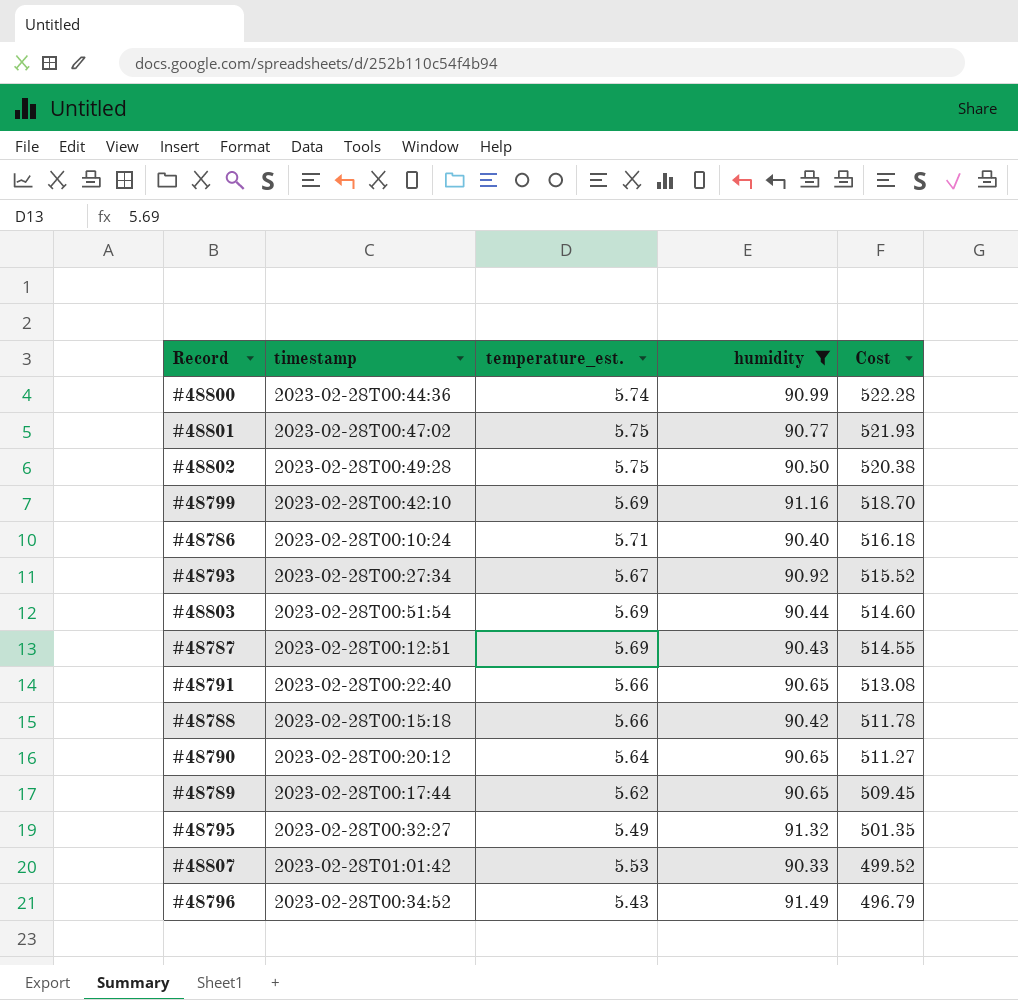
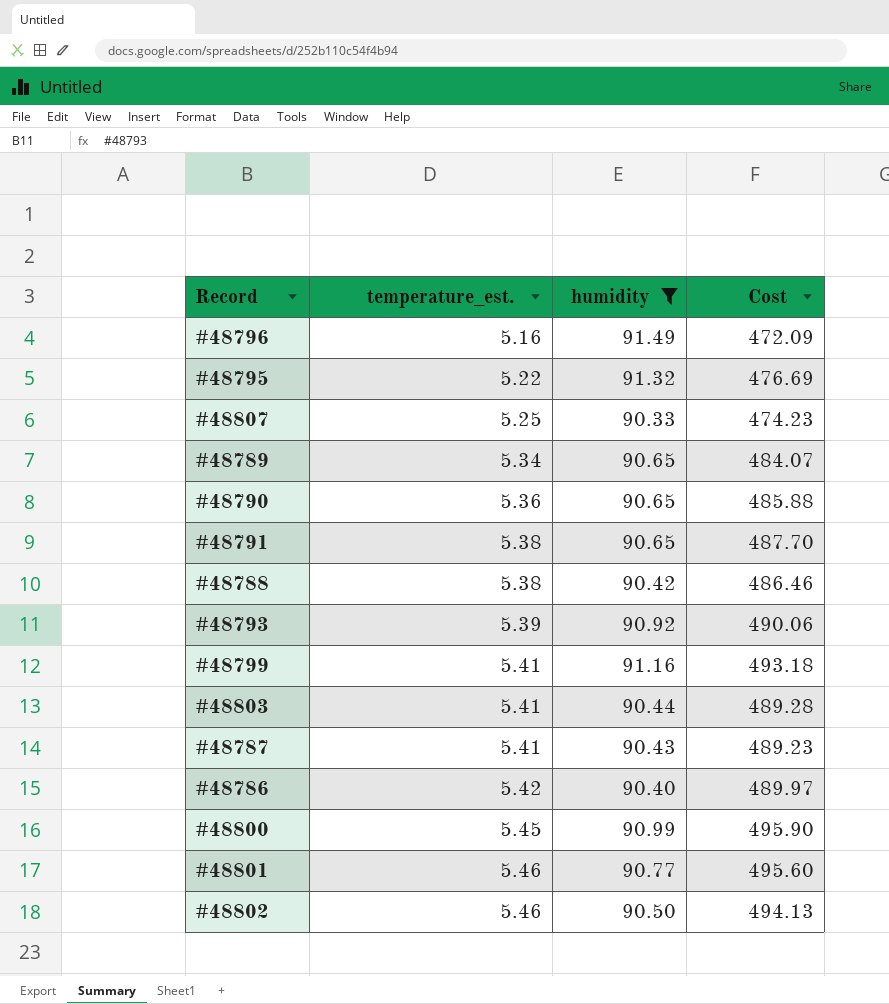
row order: Cost descending -> temperature_est. ascending
column timestamp | position: 2 -> none
#48796 | temperature_est.: 5.43 -> 5.16
#48796 | Cost: 496.79 -> 472.09
#48795 | temperature_est.: 5.49 -> 5.22
#48795 | Cost: 501.35 -> 476.69
#48807 | temperature_est.: 5.53 -> 5.25
#48807 | Cost: 499.52 -> 474.23
#48789 | temperature_est.: 5.62 -> 5.34
#48789 | Cost: 509.45 -> 484.07
#48790 | temperature_est.: 5.64 -> 5.36
#48790 | Cost: 511.27 -> 485.88
#48791 | temperature_est.: 5.66 -> 5.38
#48791 | Cost: 513.08 -> 487.70
#48788 | temperature_est.: 5.66 -> 5.38
#48788 | Cost: 511.78 -> 486.46
#48793 | temperature_est.: 5.67 -> 5.39
#48793 | Cost: 515.52 -> 490.06
#48799 | temperature_est.: 5.69 -> 5.41
#48799 | Cost: 518.70 -> 493.18
#48803 | temperature_est.: 5.69 -> 5.41
#48803 | Cost: 514.60 -> 489.28
#48787 | temperature_est.: 5.69 -> 5.41
#48787 | Cost: 514.55 -> 489.23
#48786 | temperature_est.: 5.71 -> 5.42
#48786 | Cost: 516.18 -> 489.97
#48800 | temperature_est.: 5.74 -> 5.45
#48800 | Cost: 522.28 -> 495.90
#48801 | temperature_est.: 5.75 -> 5.46
#48801 | Cost: 521.93 -> 495.60
#48802 | temperature_est.: 5.75 -> 5.46
#48802 | Cost: 520.38 -> 494.13

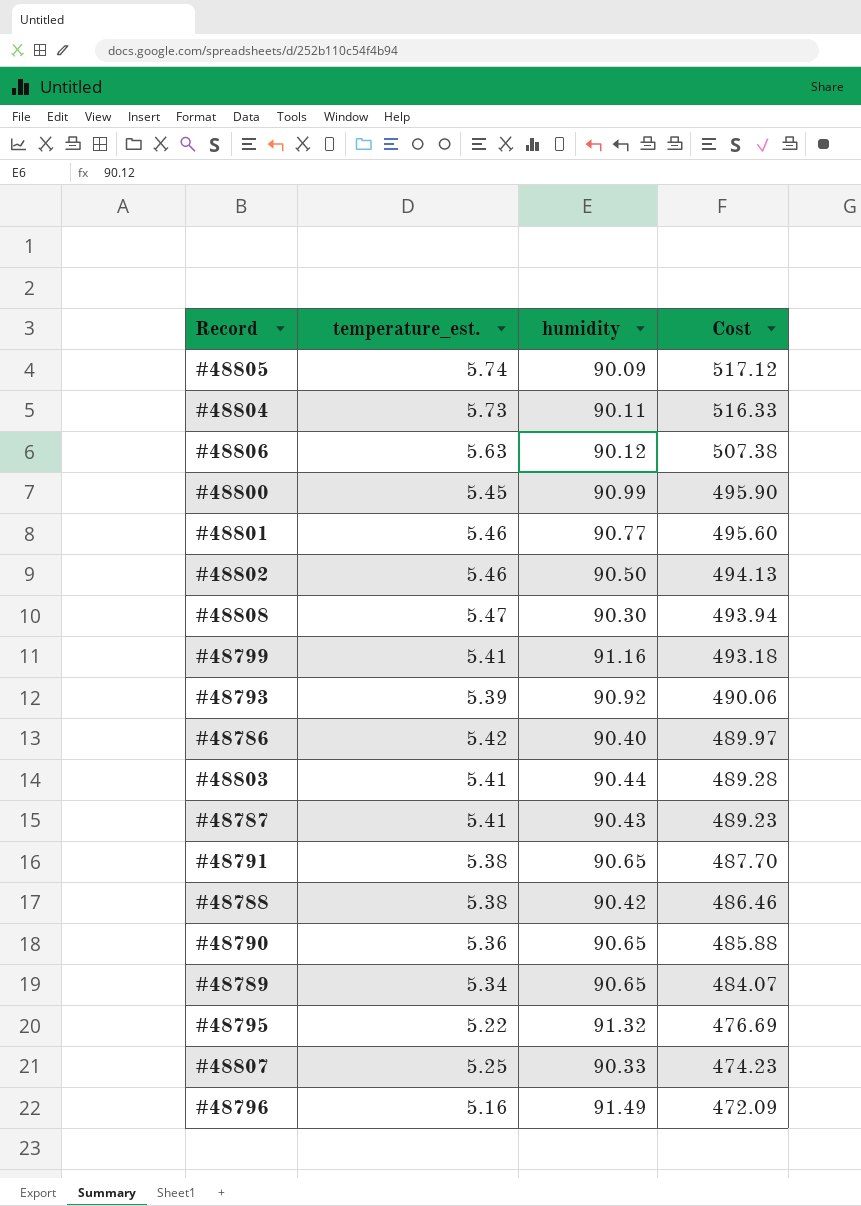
filter: humidity >= 90.33 -> none
row order: temperature_est. ascending -> Cost descending

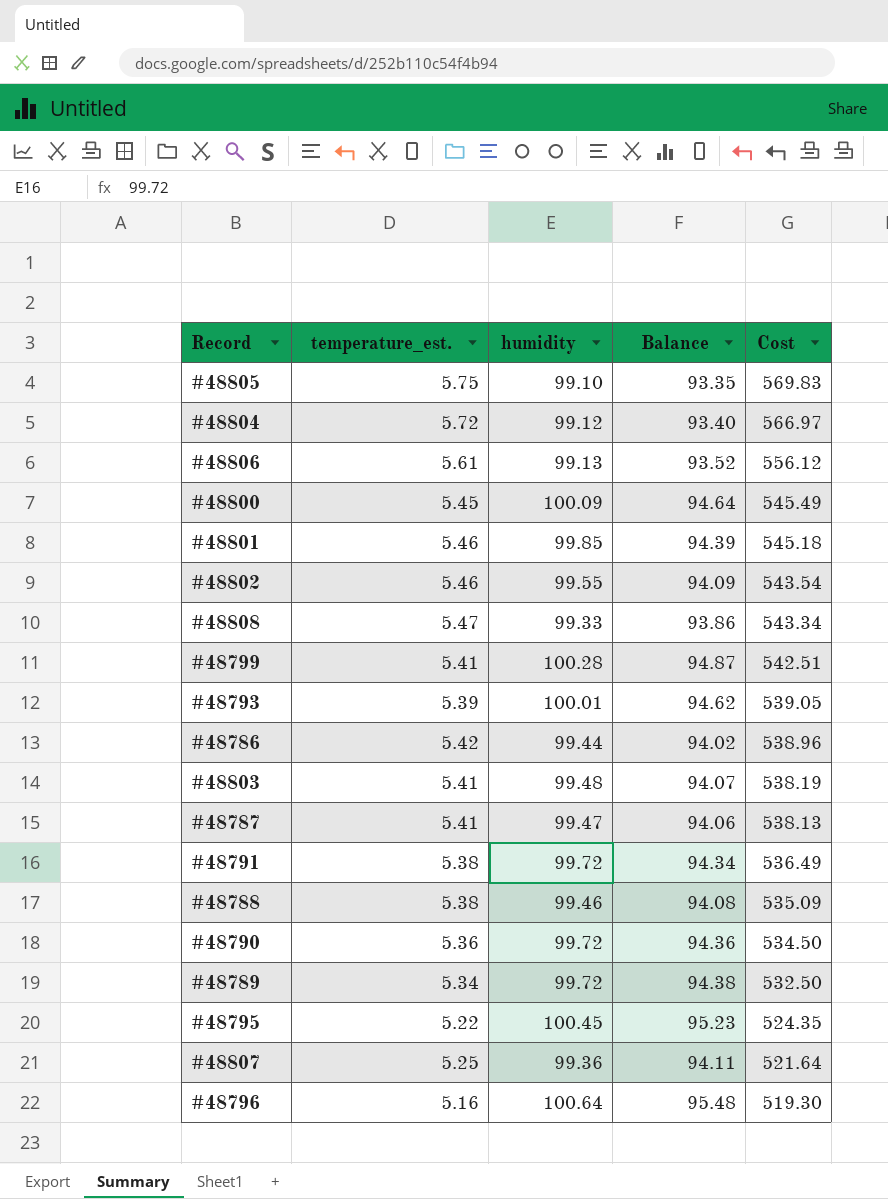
column Balance | formula: none -> [humidity] - [temperature_est.]
#48805 | temperature_est.: 5.74 -> 5.75
#48805 | humidity: 90.09 -> 99.10
#48805 | Cost: 517.12 -> 569.83
#48804 | temperature_est.: 5.73 -> 5.72
#48804 | humidity: 90.11 -> 99.12
#48804 | Cost: 516.33 -> 566.97
#48806 | temperature_est.: 5.63 -> 5.61
#48806 | humidity: 90.12 -> 99.13
#48806 | Cost: 507.38 -> 556.12
#48800 | humidity: 90.99 -> 100.09
#48800 | Cost: 495.90 -> 545.49
#48801 | humidity: 90.77 -> 99.85
#48801 | Cost: 495.60 -> 545.18
#48802 | humidity: 90.50 -> 99.55
#48802 | Cost: 494.13 -> 543.54
#48808 | humidity: 90.30 -> 99.33
#48808 | Cost: 493.94 -> 543.34
#48799 | humidity: 91.16 -> 100.28
#48799 | Cost: 493.18 -> 542.51
#48793 | humidity: 90.92 -> 100.01
#48793 | Cost: 490.06 -> 539.05
#48786 | humidity: 90.40 -> 99.44
#48786 | Cost: 489.97 -> 538.96
#48803 | humidity: 90.44 -> 99.48
#48803 | Cost: 489.28 -> 538.19
#48787 | humidity: 90.43 -> 99.47
#48787 | Cost: 489.23 -> 538.13
#48791 | humidity: 90.65 -> 99.72
#48791 | Cost: 487.70 -> 536.49
#48788 | humidity: 90.42 -> 99.46
#48788 | Cost: 486.46 -> 535.09
#48790 | humidity: 90.65 -> 99.72
#48790 | Cost: 485.88 -> 534.50
#48789 | humidity: 90.65 -> 99.72
#48789 | Cost: 484.07 -> 532.50
#48795 | humidity: 91.32 -> 100.45
#48795 | Cost: 476.69 -> 524.35
#48807 | humidity: 90.33 -> 99.36
#48807 | Cost: 474.23 -> 521.64
#48796 | humidity: 91.49 -> 100.64
#48796 | Cost: 472.09 -> 519.30

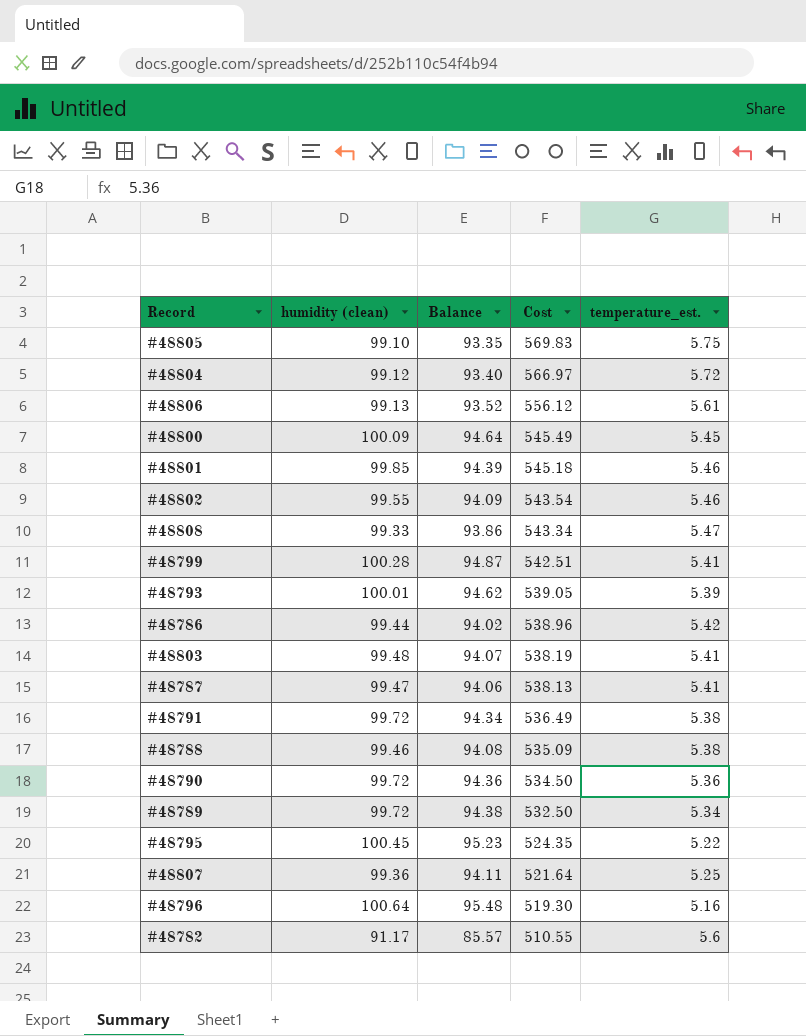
column name: humidity -> humidity (clean)
column temperature_est. | position: 2 -> 5
row #48782: none -> 91.17 | 85.57 | 510.55 | 5.6

